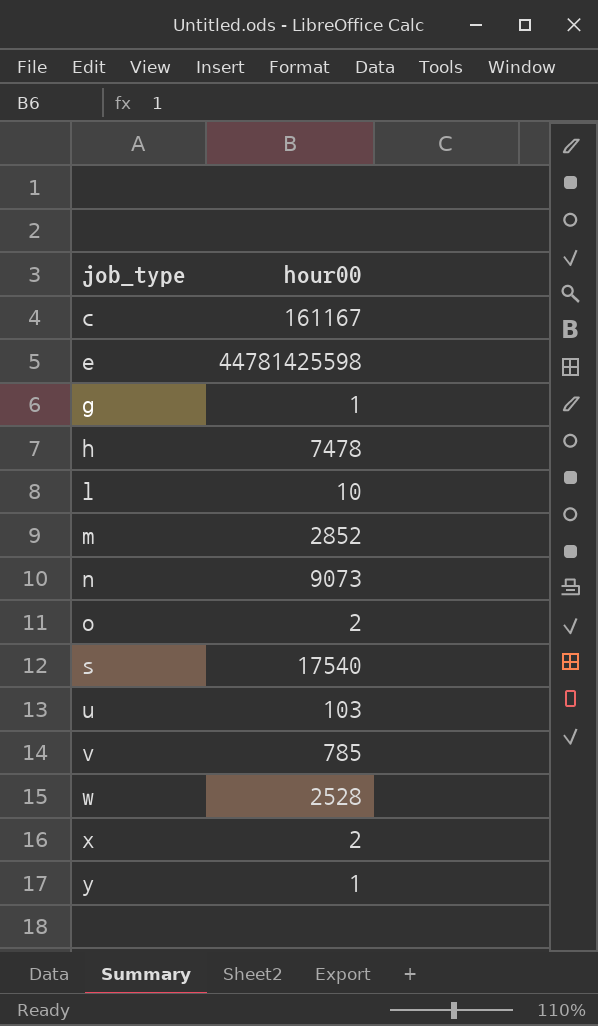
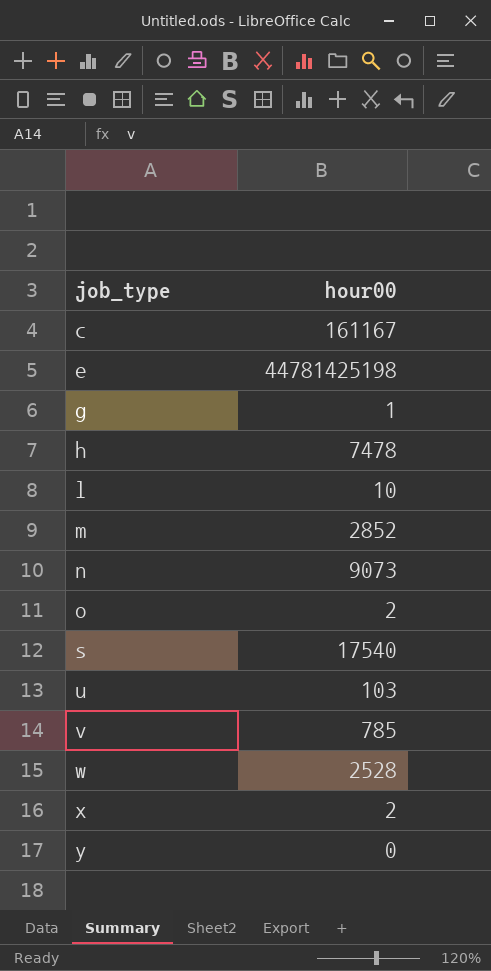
e | hour00: 44781425598 -> 44781425198
y | hour00: 1 -> 0

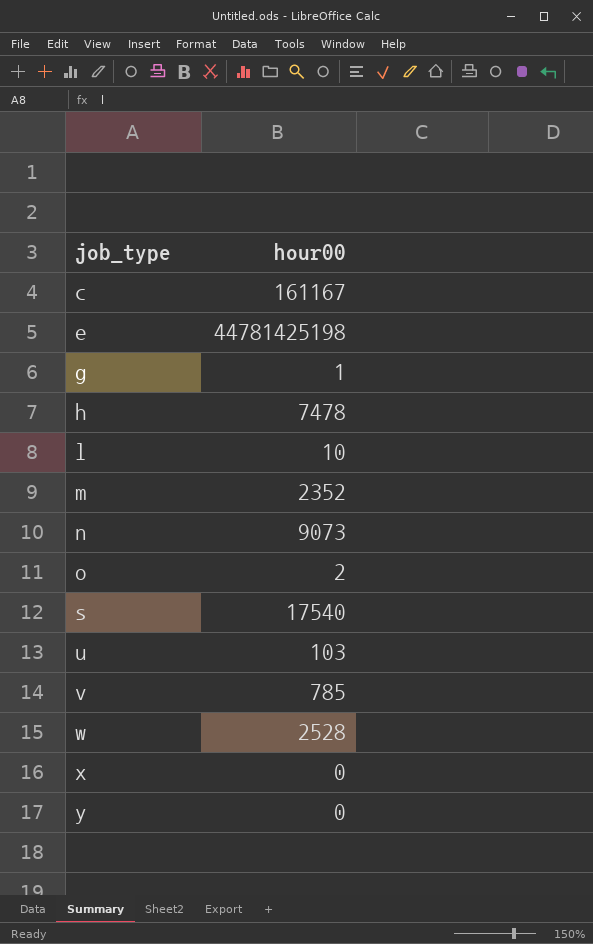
m | hour00: 2852 -> 2352
x | hour00: 2 -> 0

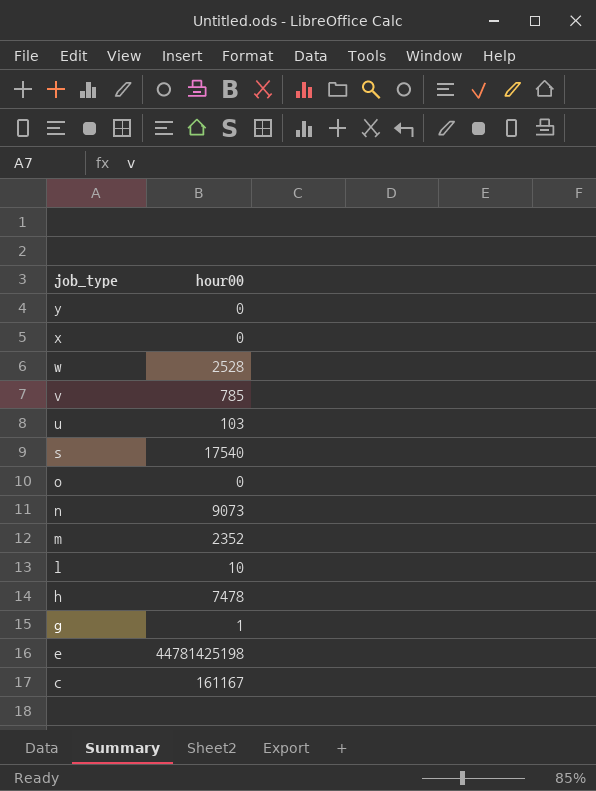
row order: job_type ascending -> job_type descending
o | hour00: 2 -> 0

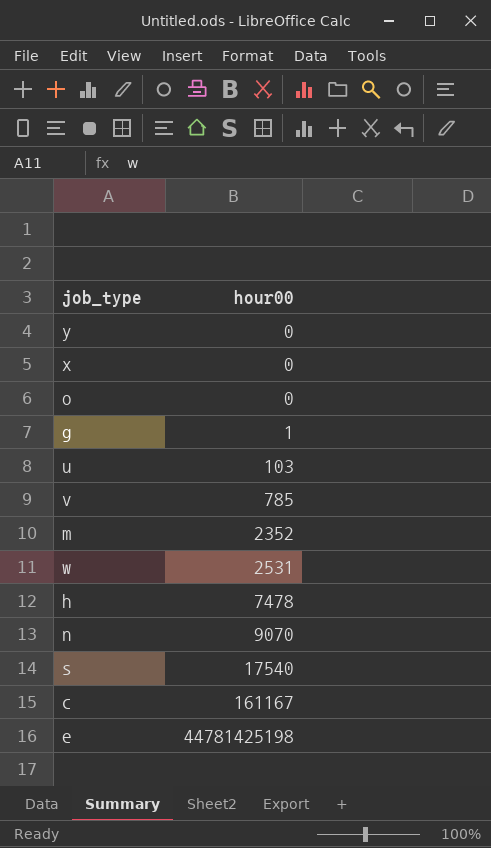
row order: job_type descending -> hour00 ascending
row l: 10 -> none
w | hour00: 2528 -> 2531
n | hour00: 9073 -> 9070

